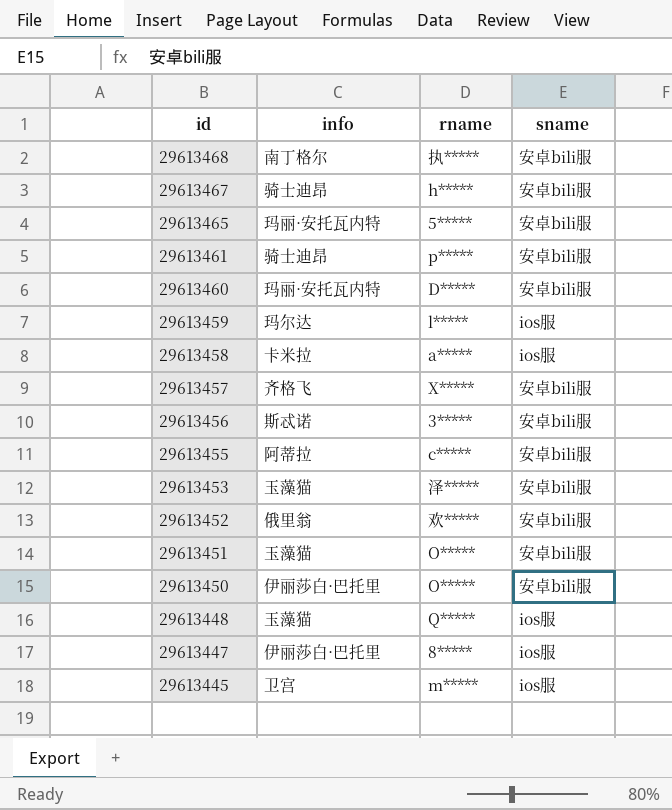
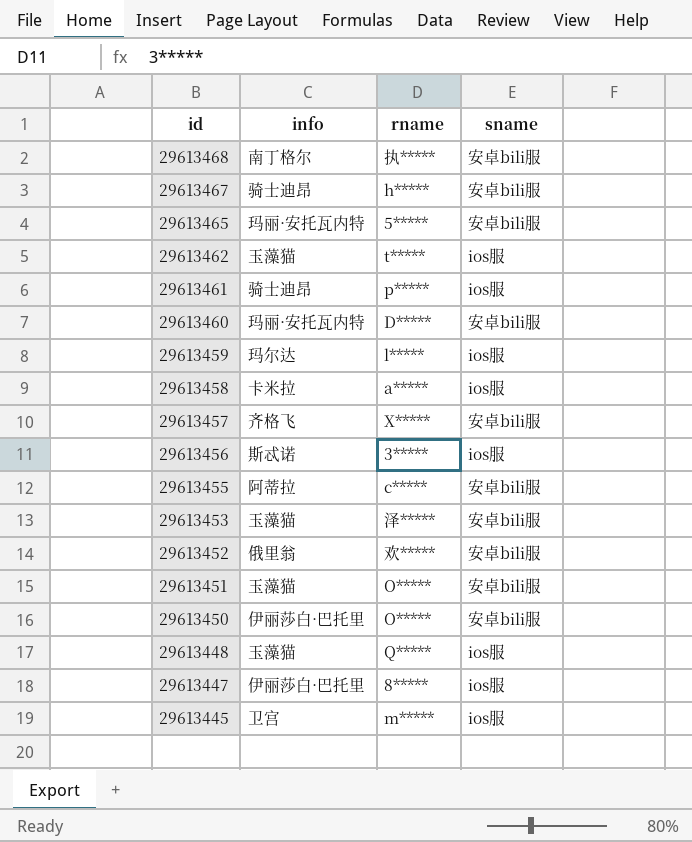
row 29613462: none -> 玉藻猫 | t***** | ios服
29613461 | sname: 安卓bili服 -> ios服
29613456 | sname: 安卓bili服 -> ios服

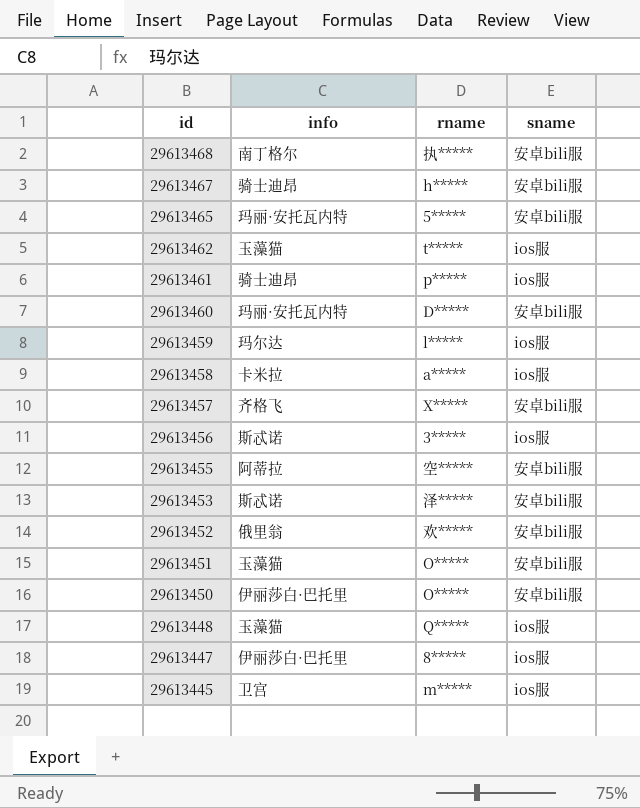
29613455 | rname: c***** -> 空*****
29613453 | info: 玉藻猫 -> 斯忒诺

